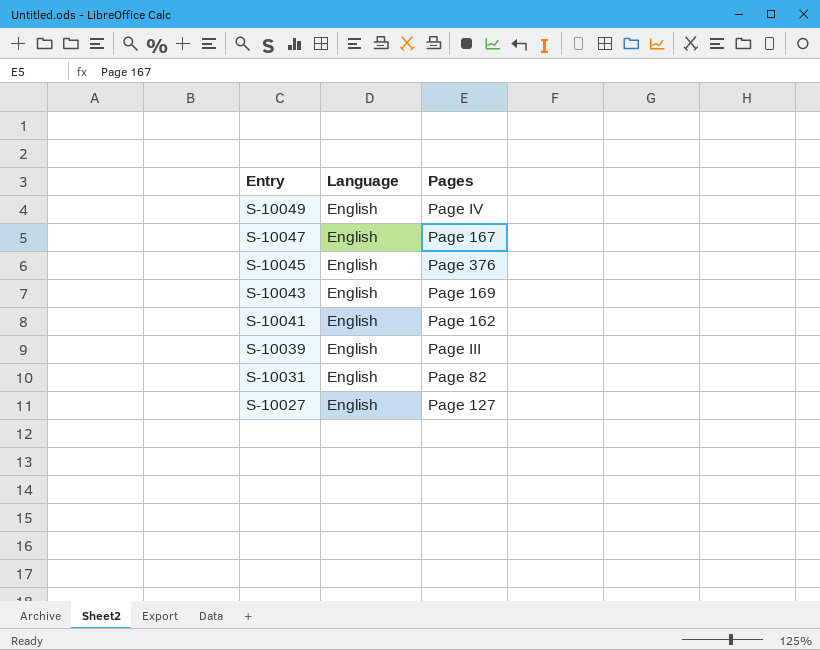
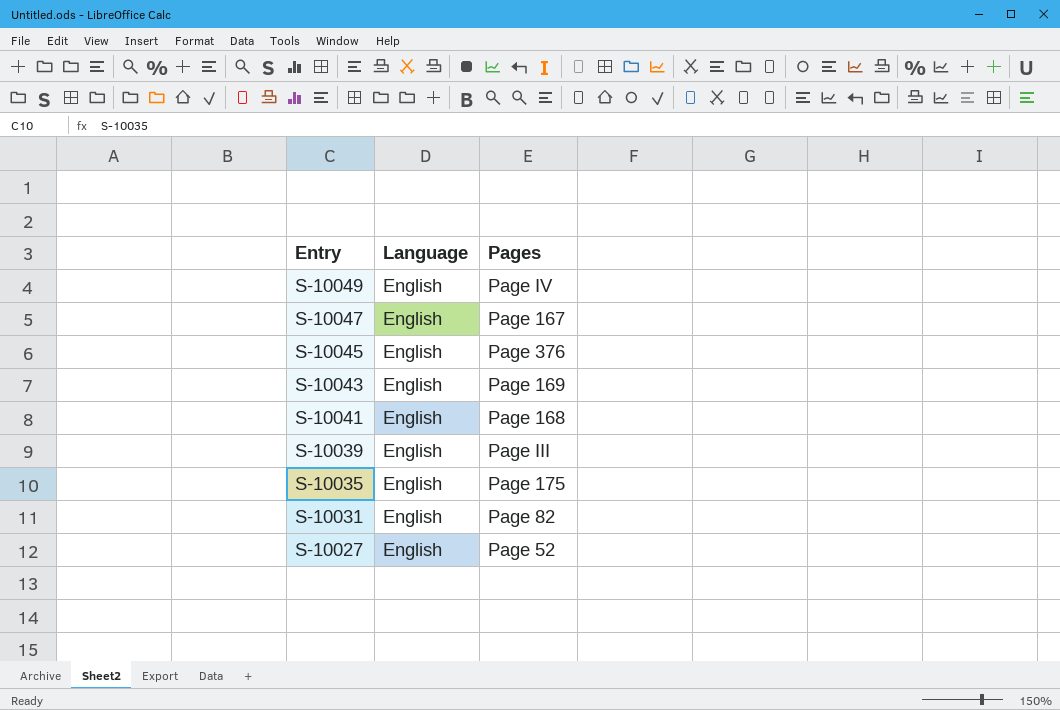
S-10041 | Pages: Page 162 -> Page 168
row S-10035: none -> English | Page 175
S-10027 | Pages: Page 127 -> Page 52

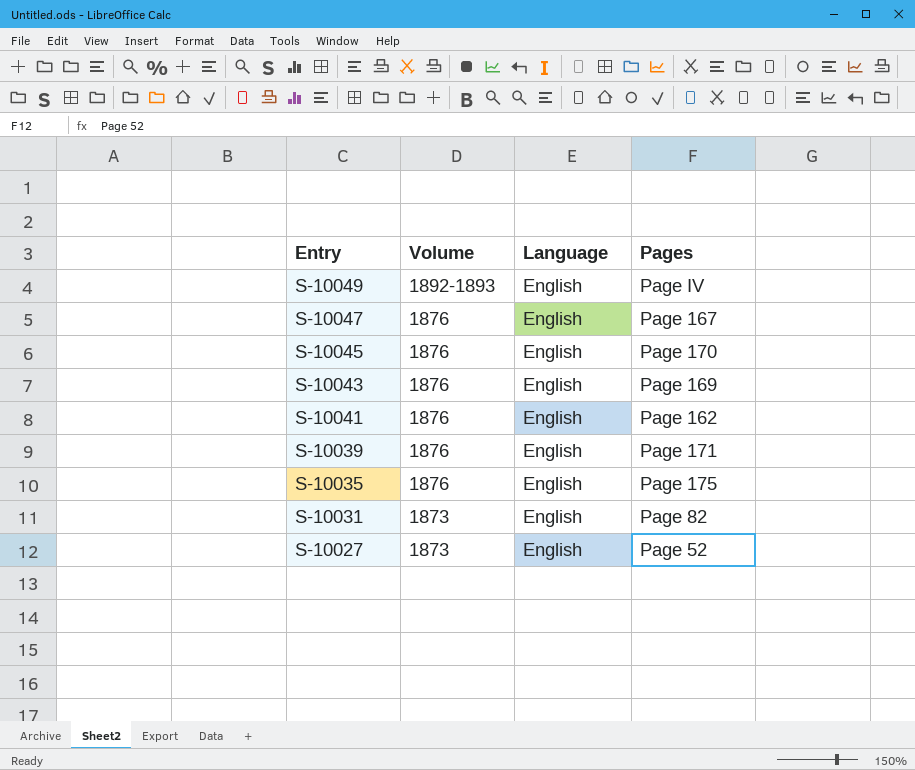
column Volume | position: none -> 2
S-10045 | Pages: Page 376 -> Page 170
S-10041 | Pages: Page 168 -> Page 162
S-10039 | Pages: Page III -> Page 171

